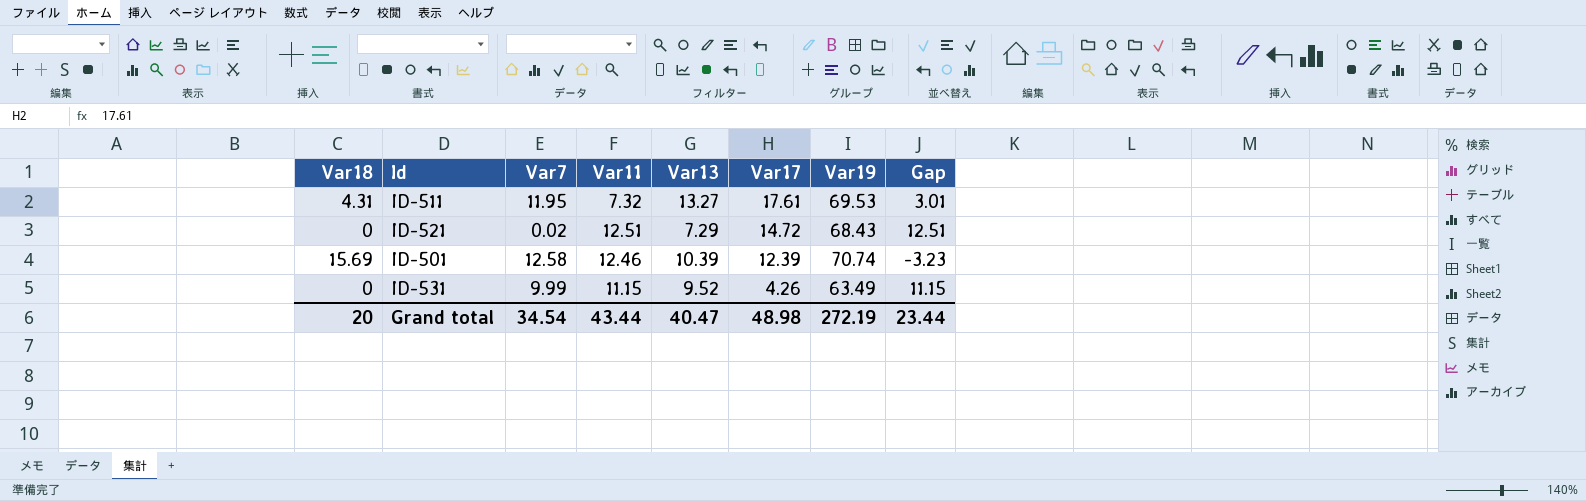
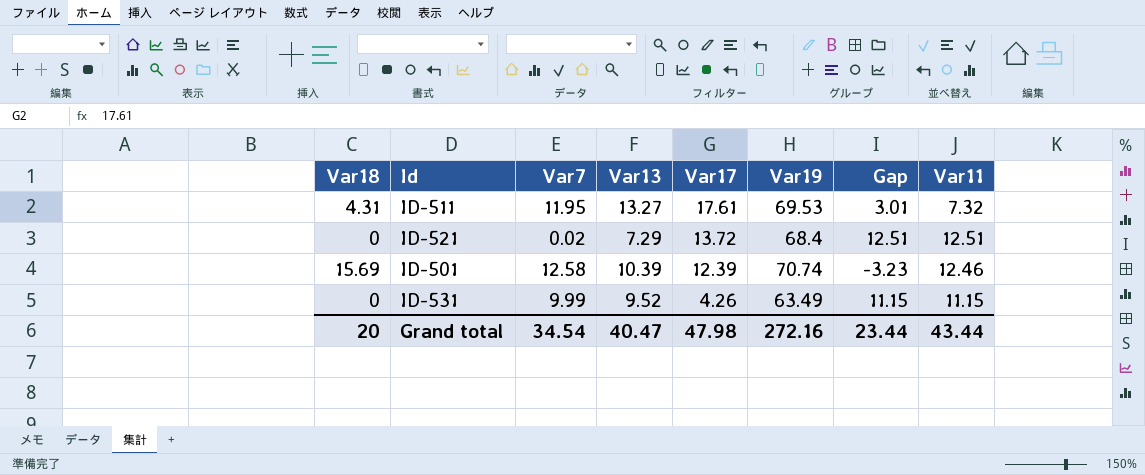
column Var11 | position: 4 -> 8
ID-521 | Var17: 14.72 -> 13.72
ID-521 | Var19: 68.43 -> 68.4
Grand total | Var17: 48.98 -> 47.98
Grand total | Var19: 272.19 -> 272.16

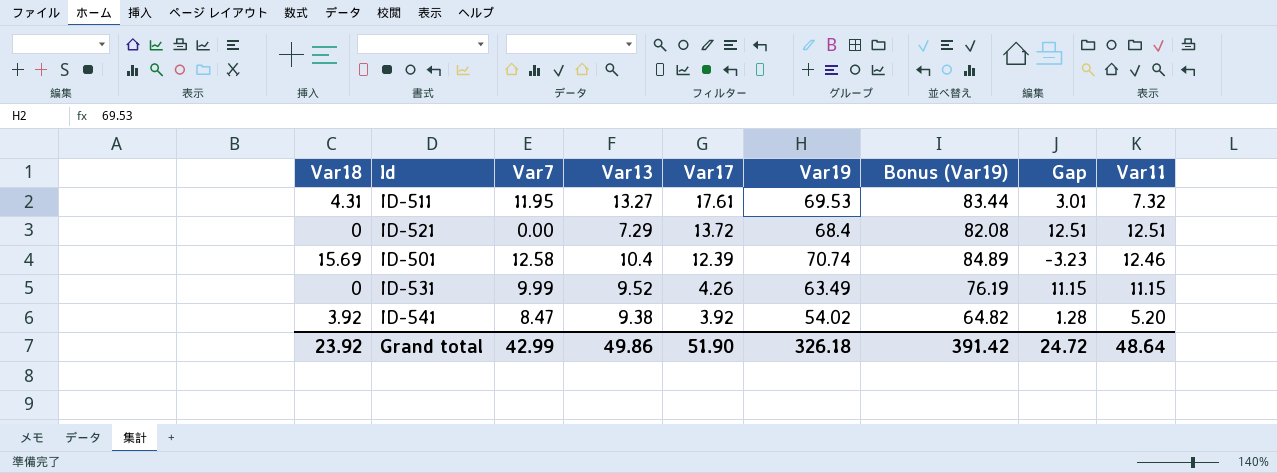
column Bonus (Var19) | formula: none -> [Var19] * 1.2
ID-521 | Var7: 0.02 -> 0.00
ID-501 | Var13: 10.39 -> 10.4
row ID-541: none -> 3.92 | 8.47 | 9.38 | 3.92 | 54.02 | 64.82 | 1.28 | 5.20
Grand total | Var18: 20 -> 23.92
Grand total | Var7: 34.54 -> 42.99
Grand total | Var13: 40.47 -> 49.86
Grand total | Var17: 47.98 -> 51.90
Grand total | Var19: 272.16 -> 326.18
Grand total | Gap: 23.44 -> 24.72
Grand total | Var11: 43.44 -> 48.64

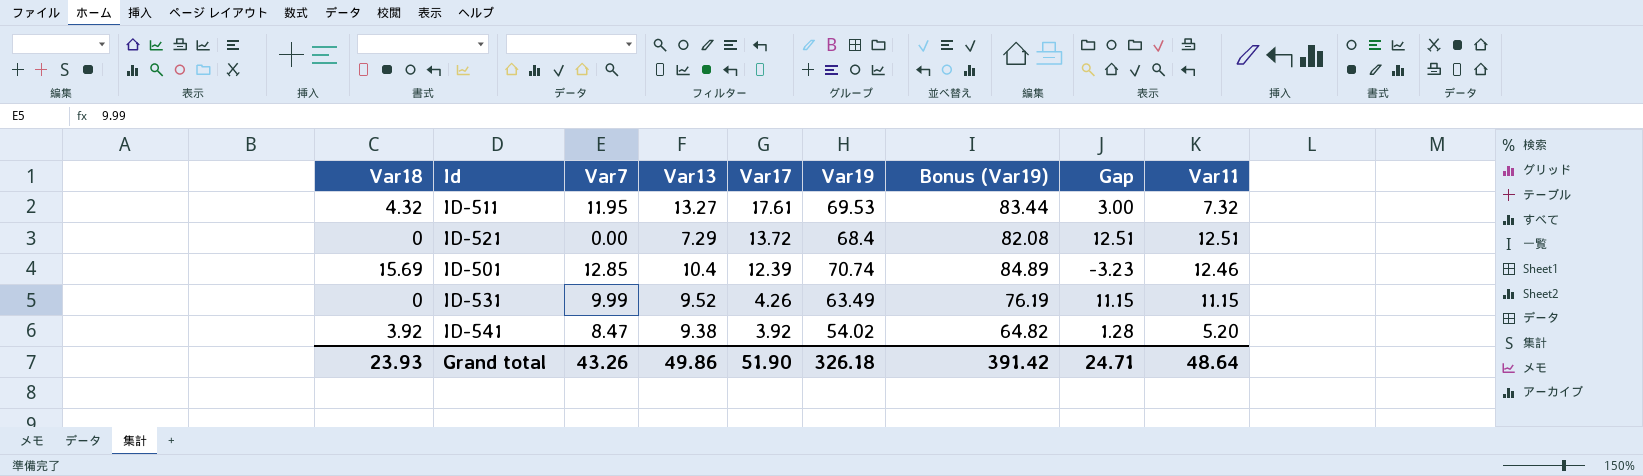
ID-511 | Var18: 4.31 -> 4.32
ID-511 | Gap: 3.01 -> 3.00
ID-501 | Var7: 12.58 -> 12.85
Grand total | Var18: 23.92 -> 23.93
Grand total | Var7: 42.99 -> 43.26
Grand total | Gap: 24.72 -> 24.71

